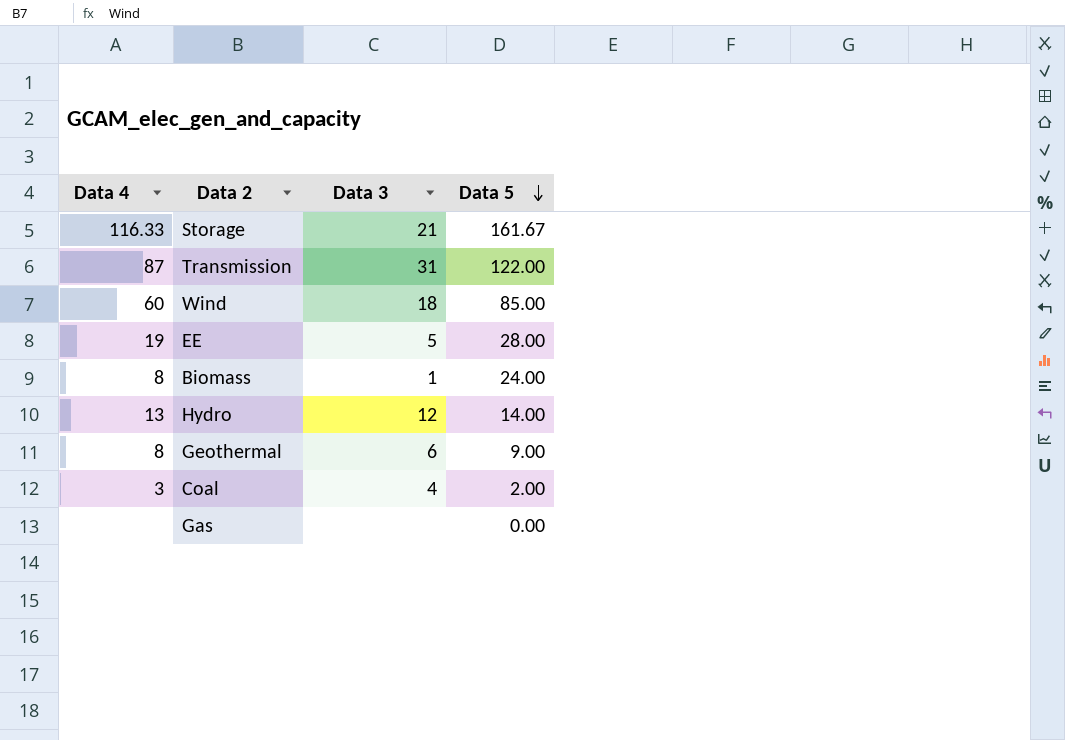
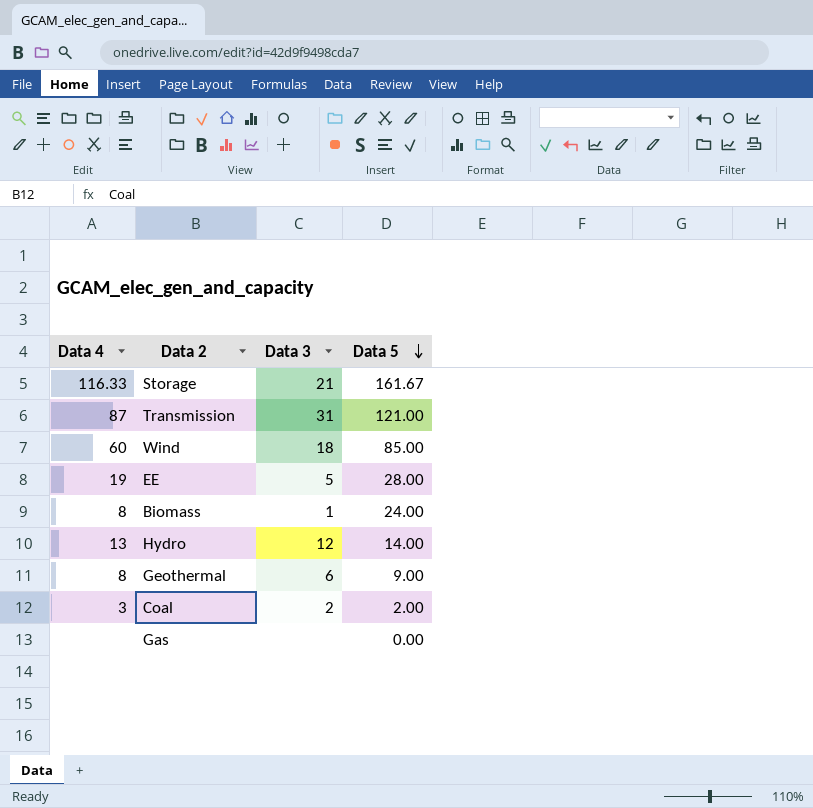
Transmission | Data 5: 122.00 -> 121.00
Coal | Data 3: 4 -> 2

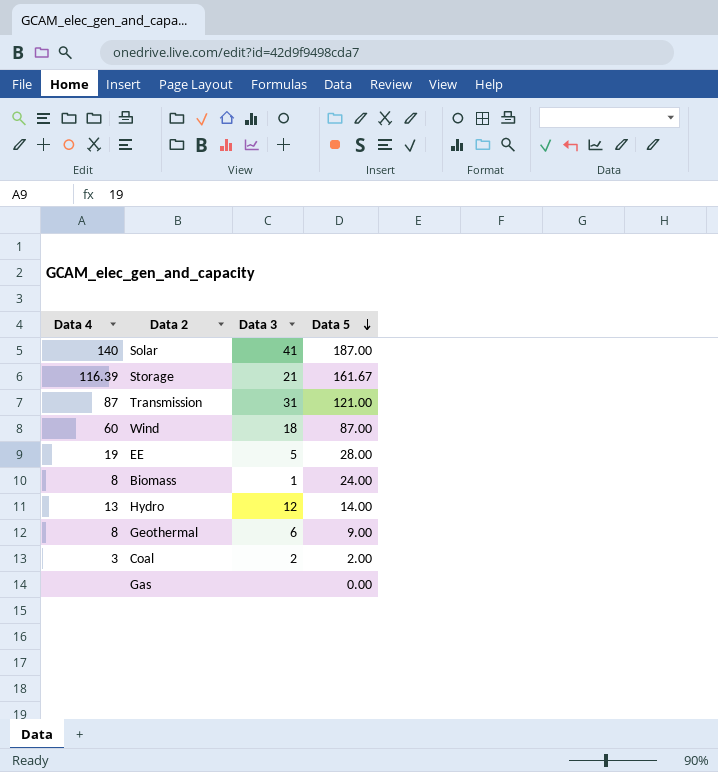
row Solar: none -> 140 | 41 | 187.00
Storage | Data 4: 116.33 -> 116.39
Wind | Data 5: 85.00 -> 87.00

